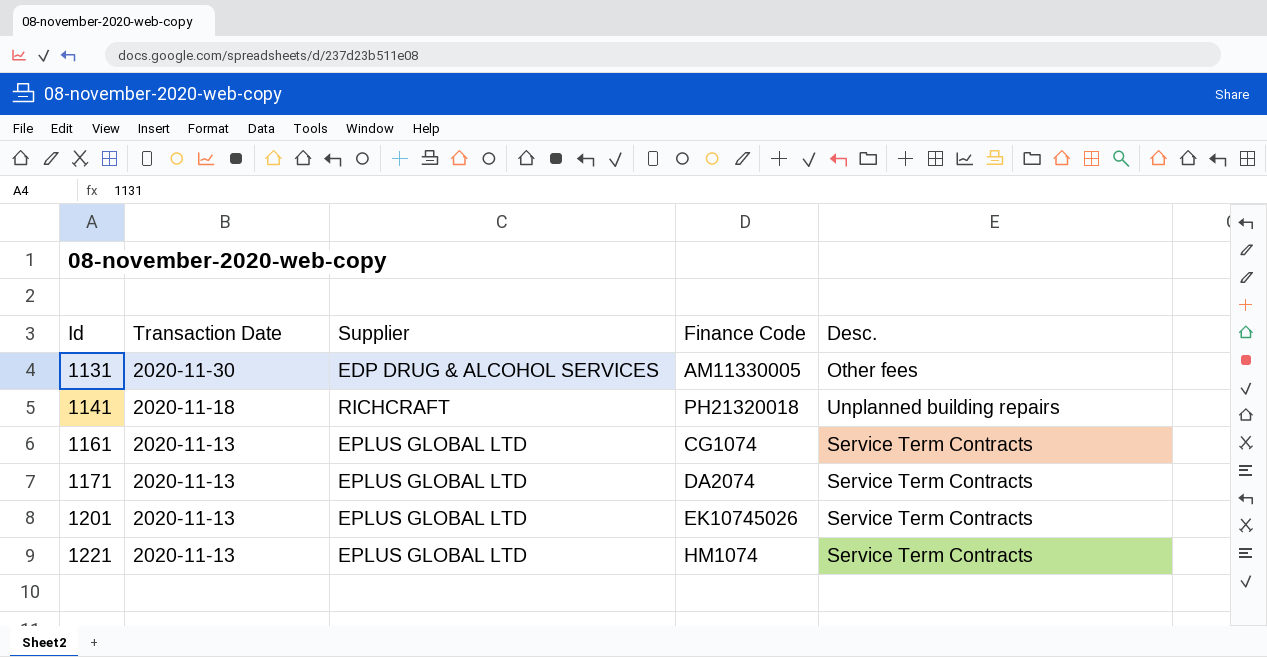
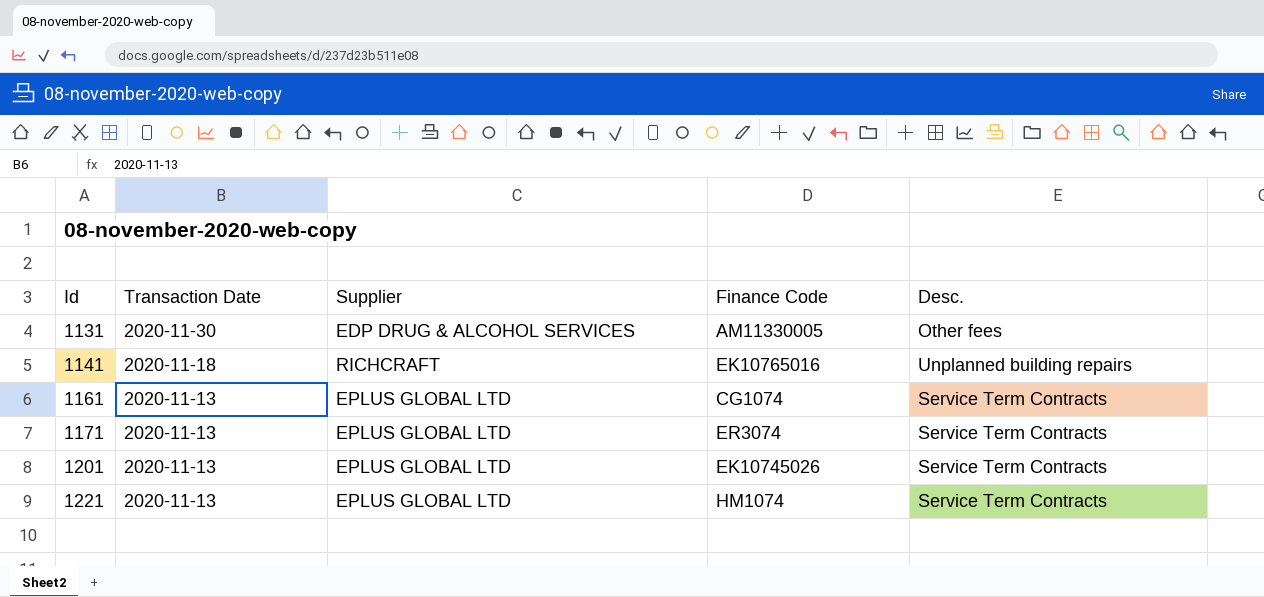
1141 | Finance Code: PH21320018 -> EK10765016
1171 | Finance Code: DA2074 -> ER3074

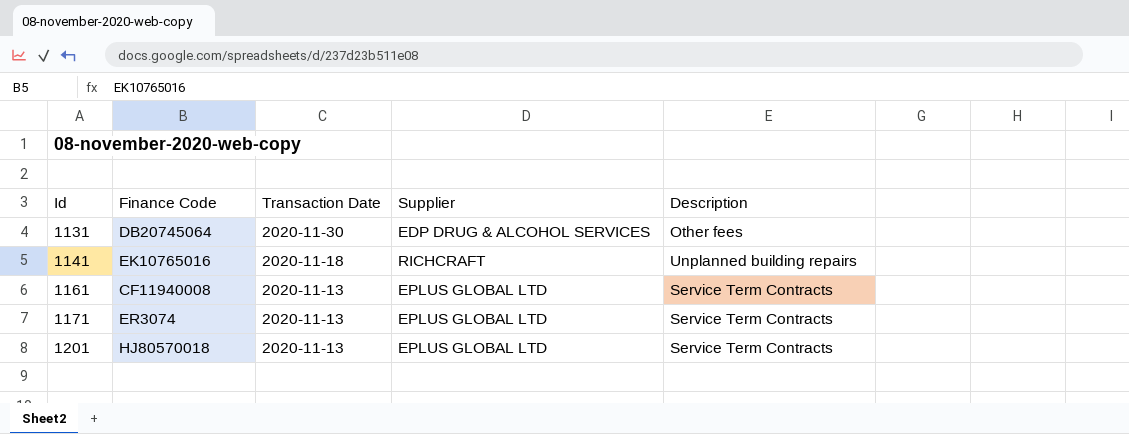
column Finance Code | position: 4 -> 2
column name: Desc. -> Description
row 1221: 2020-11-13 | EPLUS GLOBAL LTD | HM1074 | Service Term Contracts -> none
1131 | Finance Code: AM11330005 -> DB20745064
1161 | Finance Code: CG1074 -> CF11940008
1201 | Finance Code: EK10745026 -> HJ80570018

